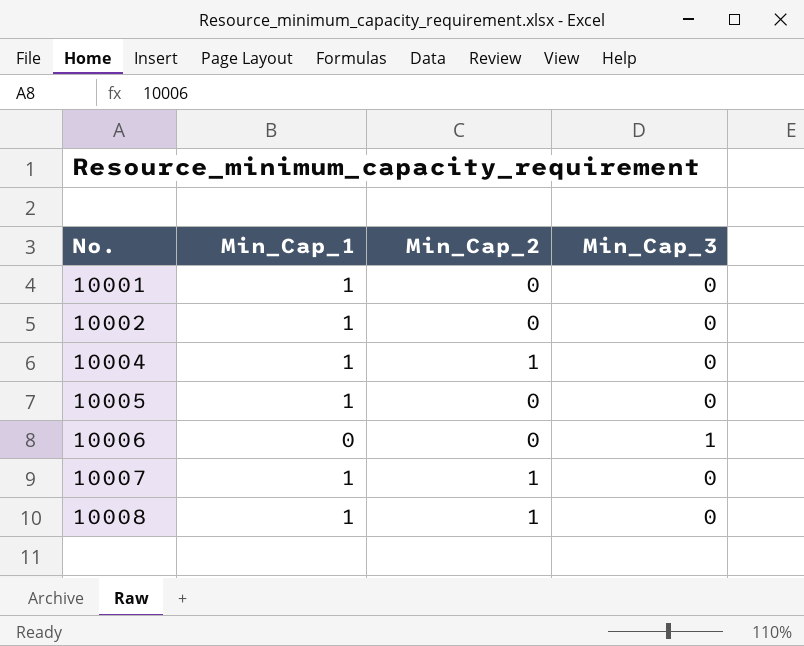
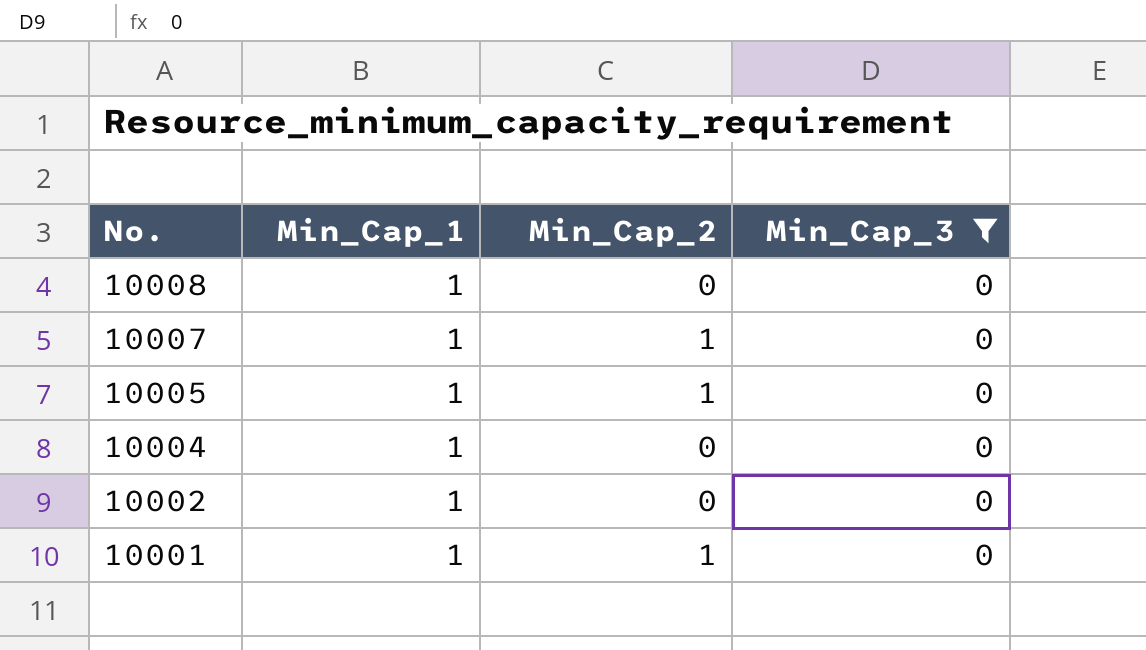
filter: none -> Min_Cap_3 = 0
row order: No. ascending -> No. descending
10008 | Min_Cap_2: 1 -> 0
10005 | Min_Cap_2: 0 -> 1
10004 | Min_Cap_2: 1 -> 0
10001 | Min_Cap_2: 0 -> 1

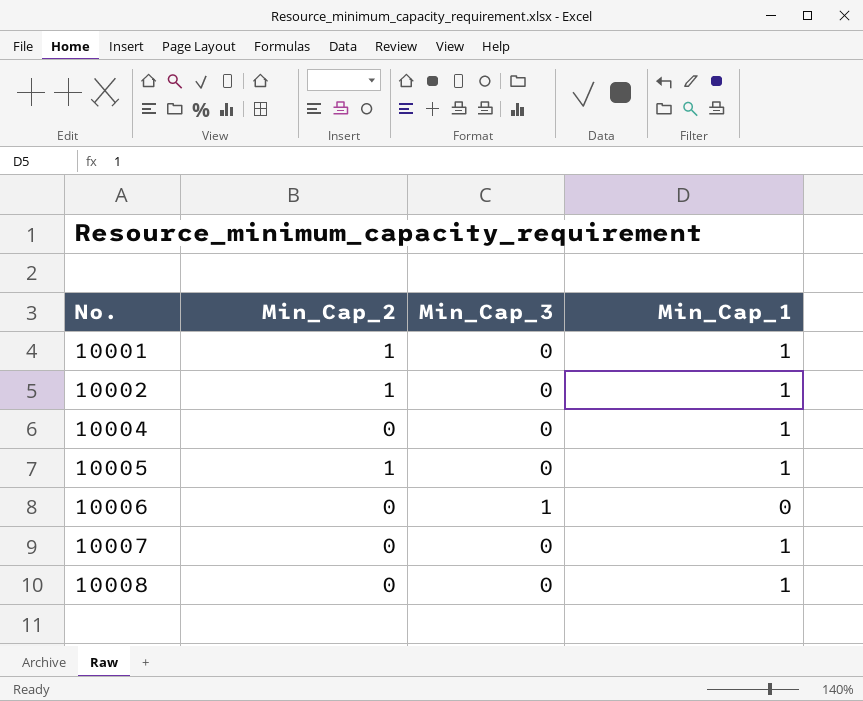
filter: Min_Cap_3 = 0 -> none
row order: No. descending -> No. ascending
column Min_Cap_1 | position: 2 -> 4
10002 | Min_Cap_2: 0 -> 1
10007 | Min_Cap_2: 1 -> 0

